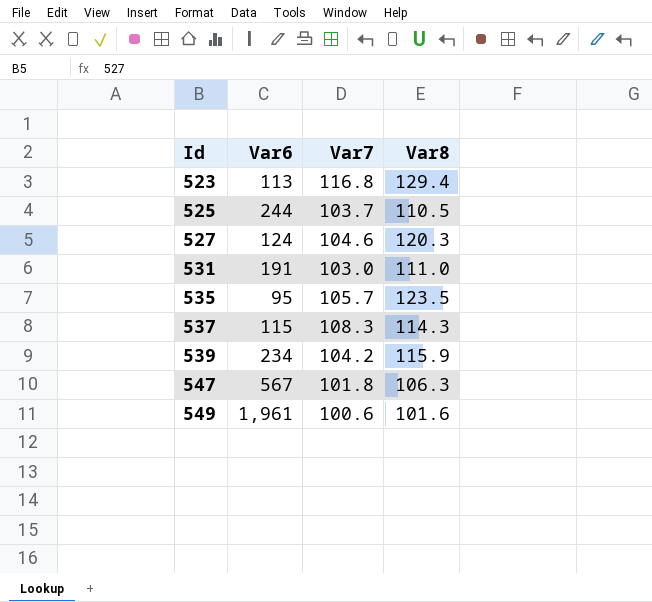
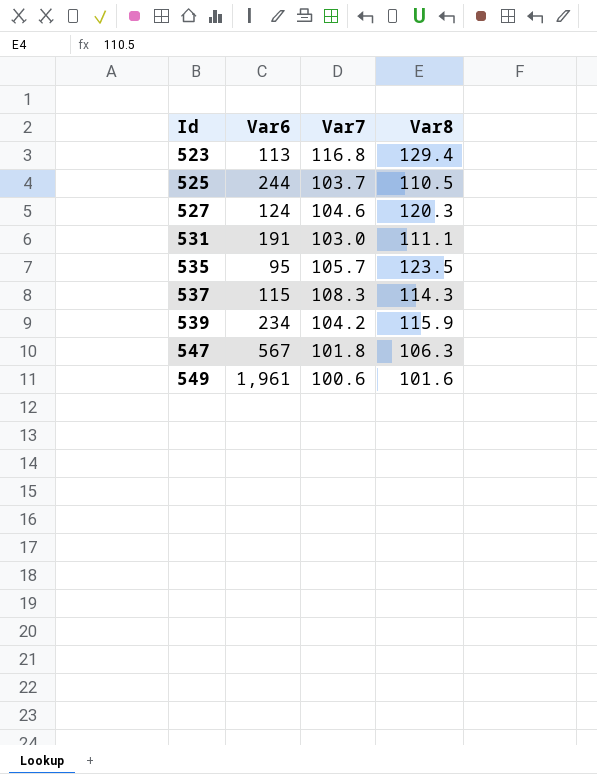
531 | Var8: 111.0 -> 111.1

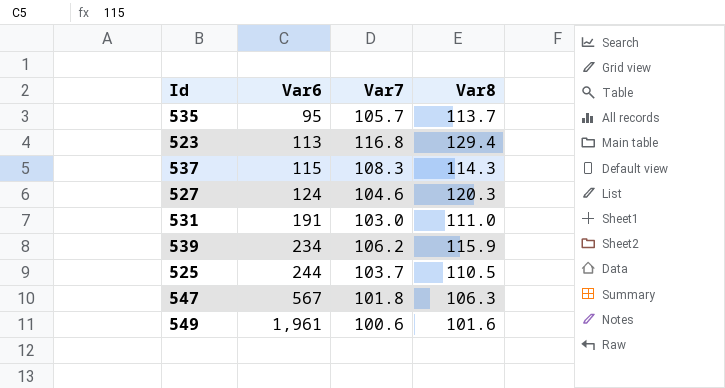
row order: Id ascending -> Var6 ascending
535 | Var8: 123.5 -> 113.7
531 | Var8: 111.1 -> 111.0
539 | Var7: 104.2 -> 106.2

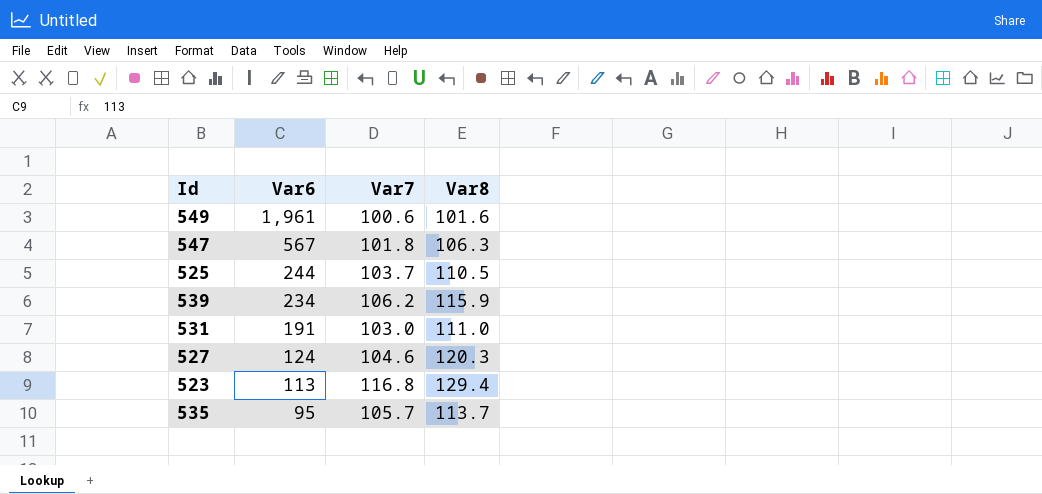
row order: Var6 ascending -> Var6 descending
row 537: 115 | 108.3 | 114.3 -> none

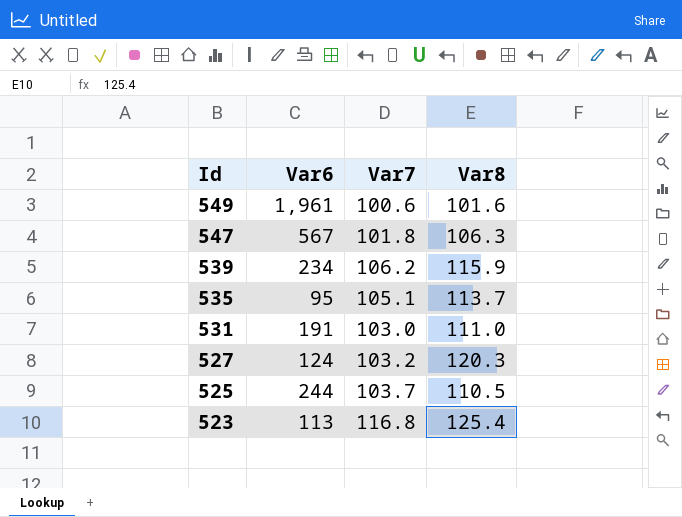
row order: Var6 descending -> Id descending
535 | Var7: 105.7 -> 105.1
527 | Var7: 104.6 -> 103.2
523 | Var8: 129.4 -> 125.4

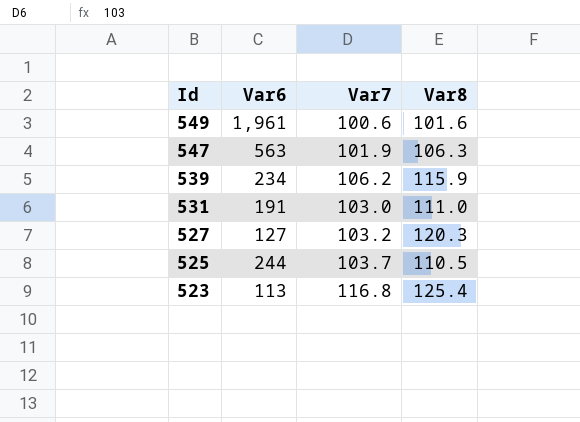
row 535: 95 | 105.1 | 113.7 -> none
547 | Var6: 567 -> 563
547 | Var7: 101.8 -> 101.9
527 | Var6: 124 -> 127

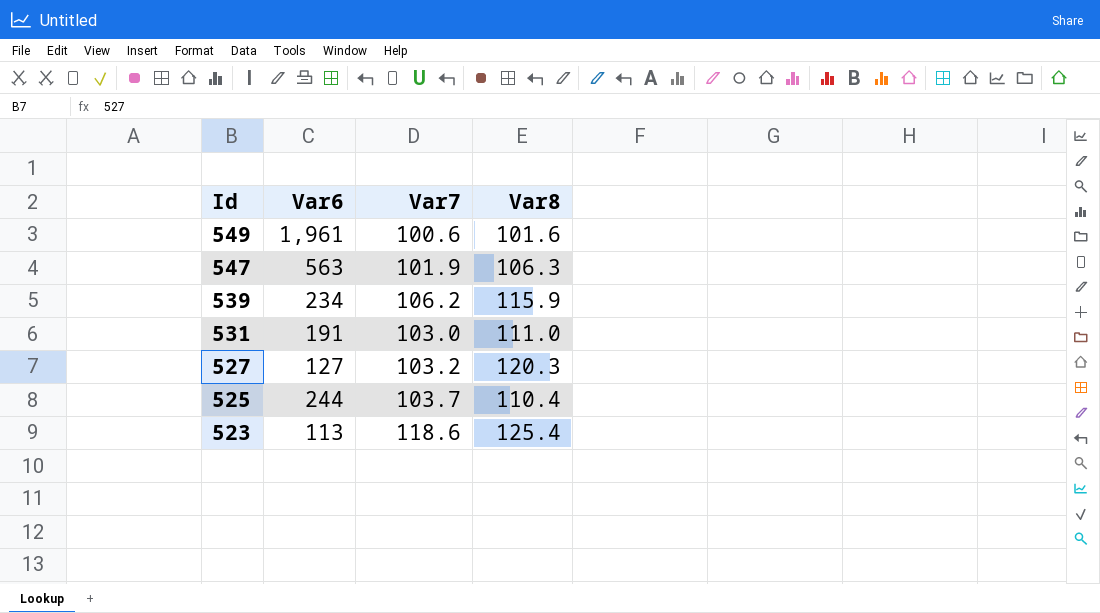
525 | Var8: 110.5 -> 110.4
523 | Var7: 116.8 -> 118.6

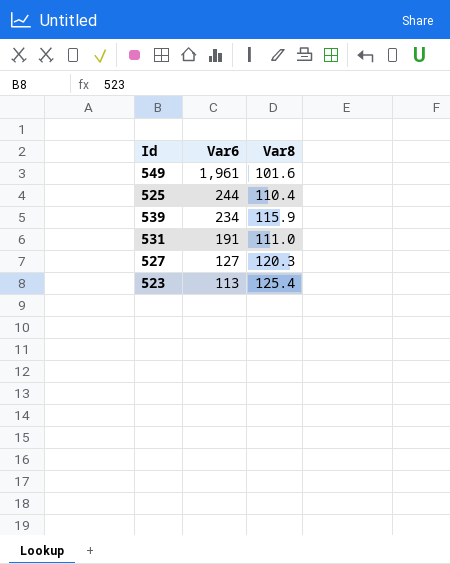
row order: Id descending -> Var6 descending
column Var7 | position: 3 -> none
row 547: 563 | 101.9 | 106.3 -> none

